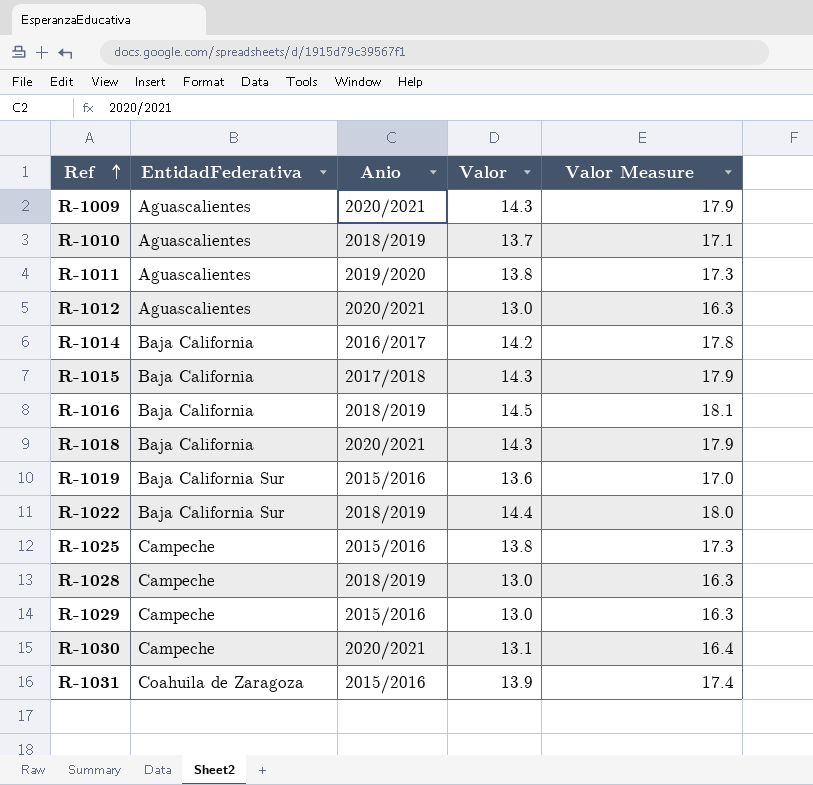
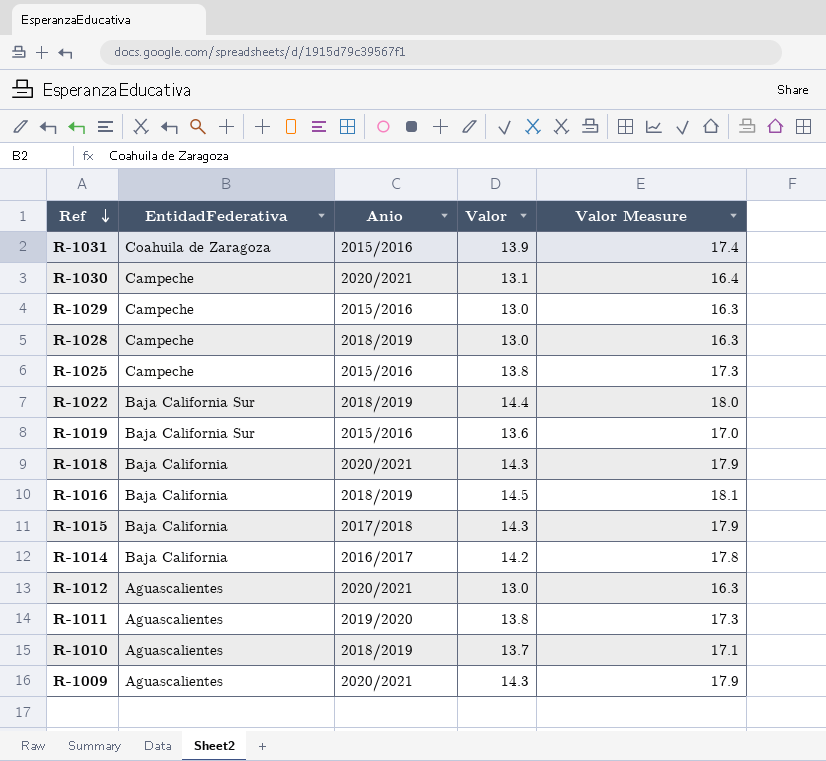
row order: Ref ascending -> Ref descending

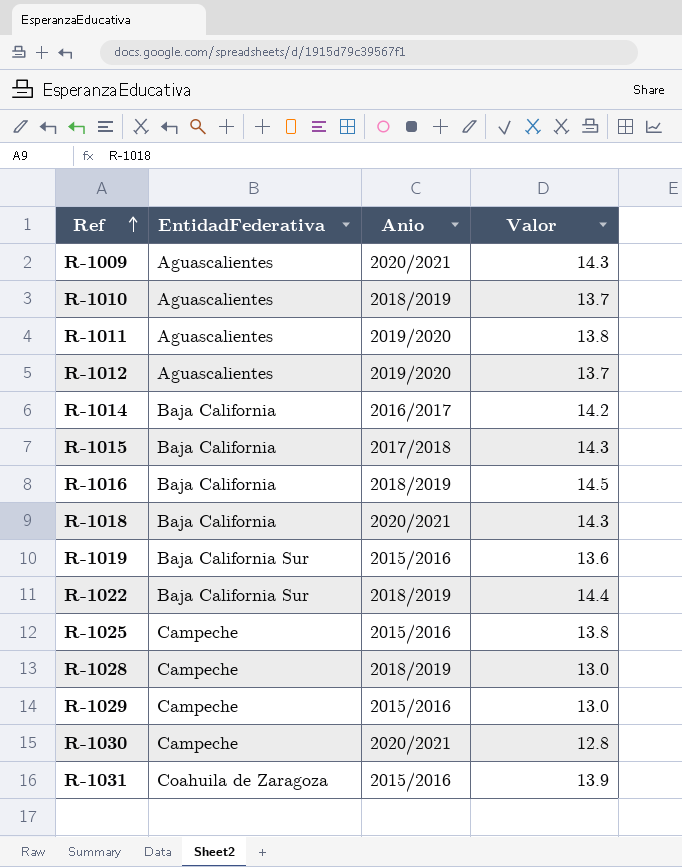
row order: Ref descending -> Ref ascending
column Valor Measure | formula: [Valor] * 1.25 -> none
R-1012 | Anio: 2020/2021 -> 2019/2020
R-1012 | Valor: 13.0 -> 13.7
R-1030 | Valor: 13.1 -> 12.8

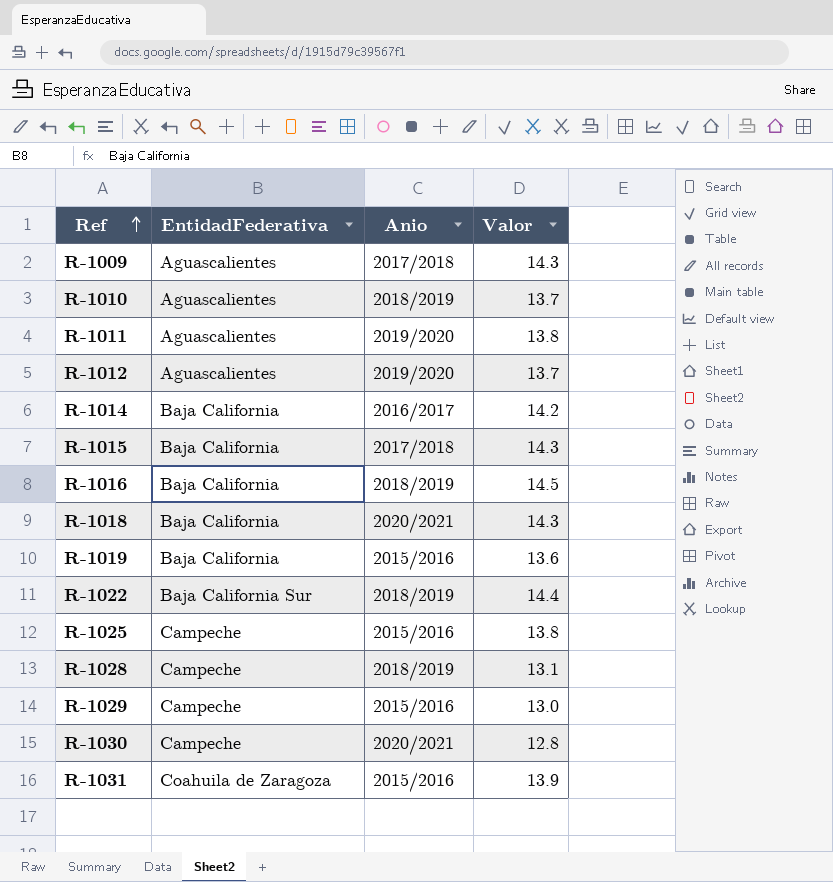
R-1009 | Anio: 2020/2021 -> 2017/2018
R-1019 | EntidadFederativa: Baja California Sur -> Baja California
R-1028 | Valor: 13.0 -> 13.1

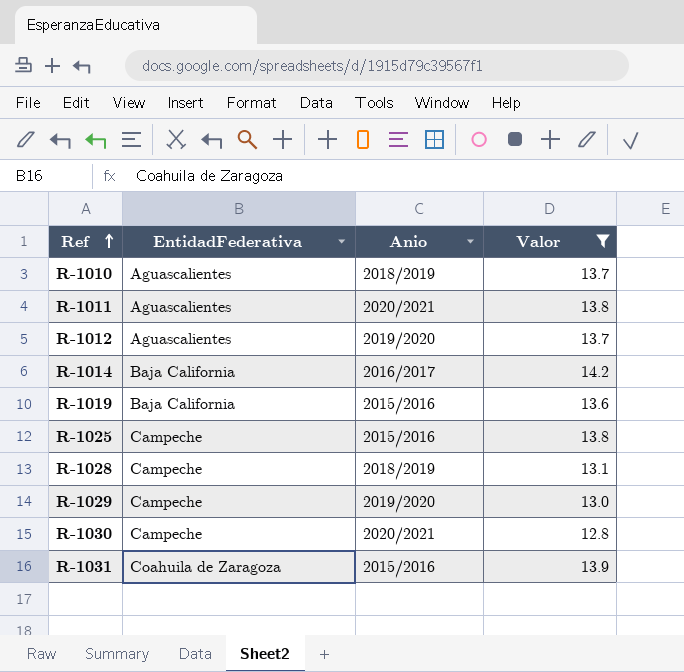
filter: none -> Valor <= 14.2
R-1011 | Anio: 2019/2020 -> 2020/2021
R-1029 | Anio: 2015/2016 -> 2019/2020

